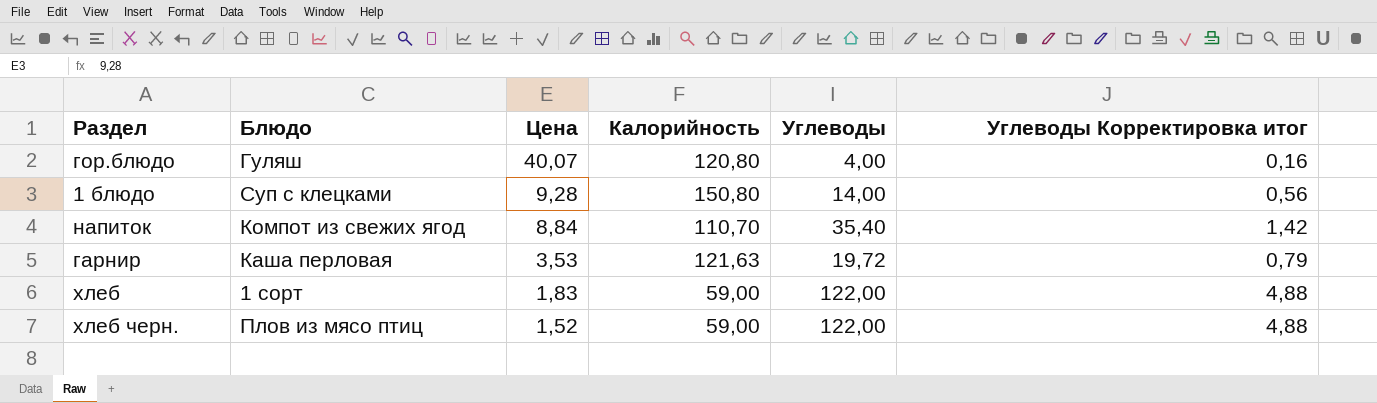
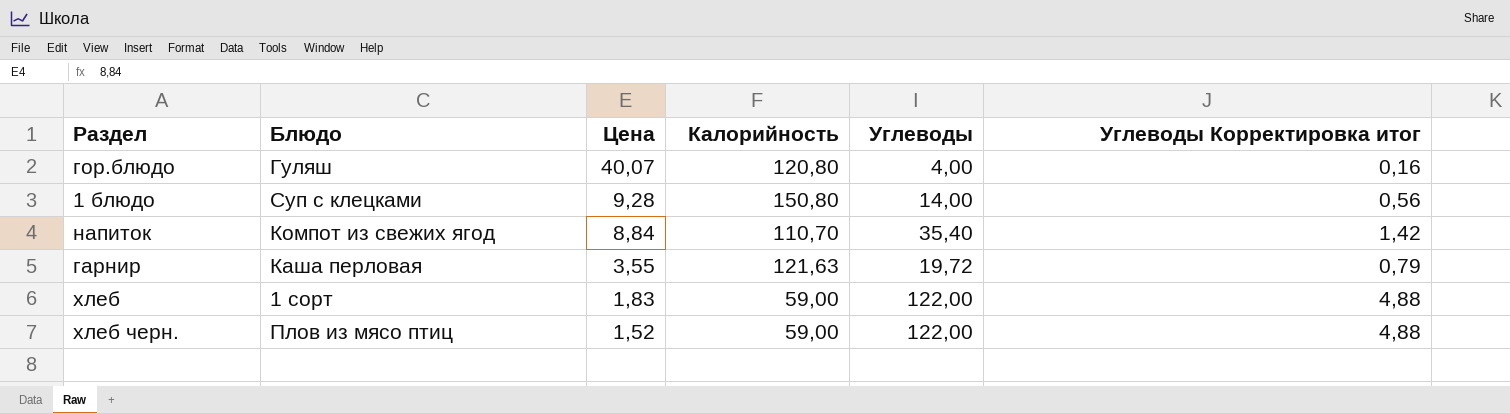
гарнир | Цена: 3,53 -> 3,55

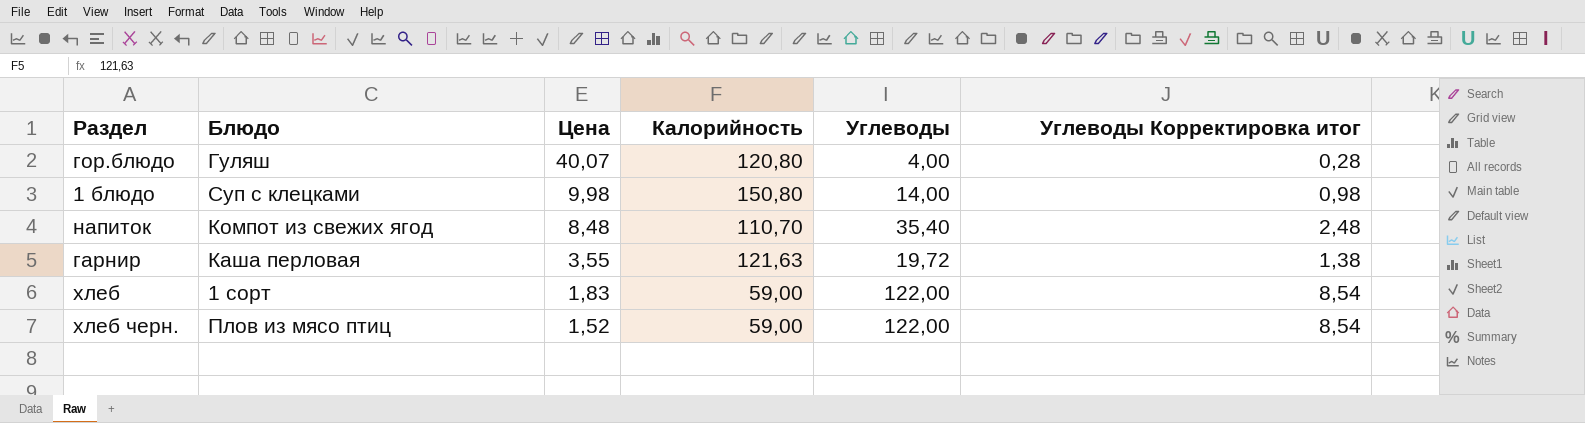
column Углеводы Корректировка итог | formula: [Углеводы] * 0,04 -> [Углеводы] * 0,07
1 блюдо | Цена: 9,28 -> 9,98
напиток | Цена: 8,84 -> 8,48

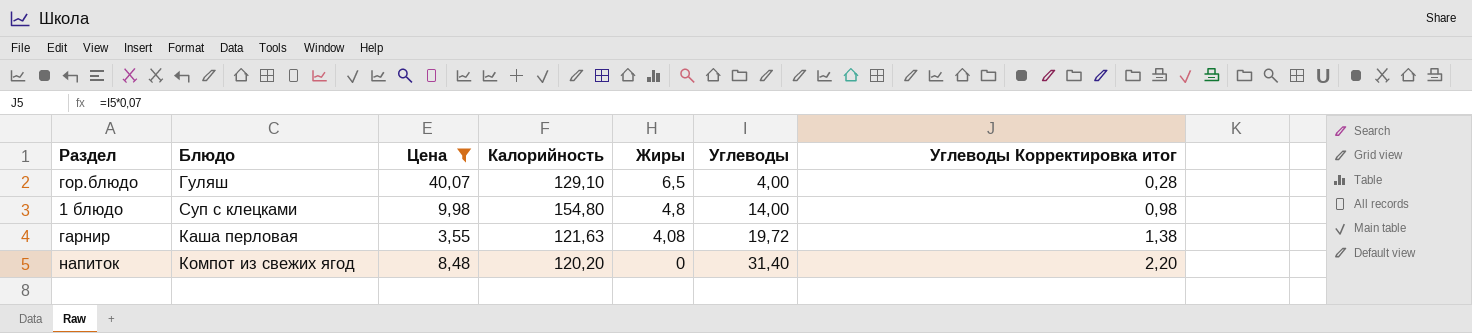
filter: none -> Цена >= 3,55
row order: Цена descending -> Жиры descending
column Жиры | position: none -> 5
гор.блюдо | Калорийность: 120,80 -> 129,10
1 блюдо | Калорийность: 150,80 -> 154,80
напиток | Калорийность: 110,70 -> 120,20
напиток | Углеводы: 35,40 -> 31,40
напиток | Углеводы Корректировка итог: 2,48 -> 2,20

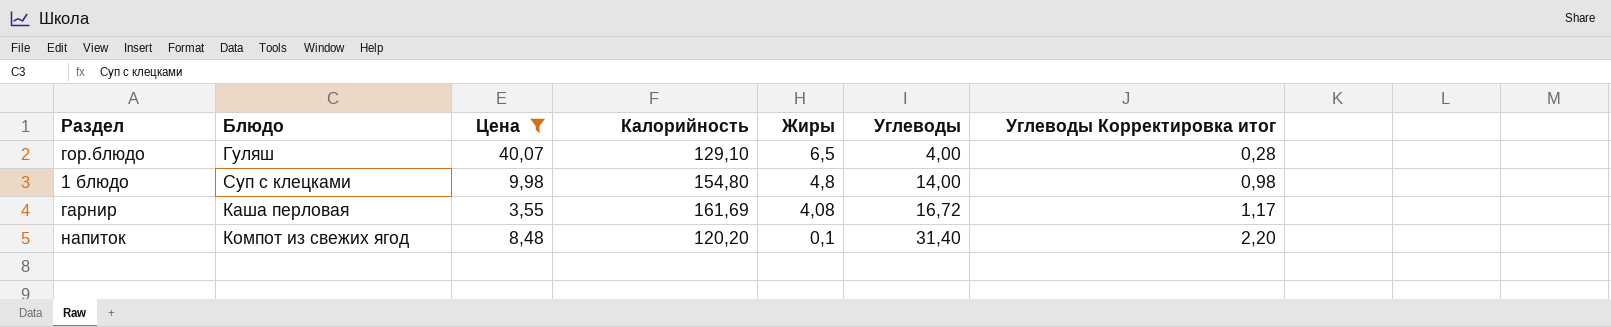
гарнир | Калорийность: 121,63 -> 161,69
гарнир | Углеводы: 19,72 -> 16,72
гарнир | Углеводы Корректировка итог: 1,38 -> 1,17
напиток | Жиры: 0 -> 0,1

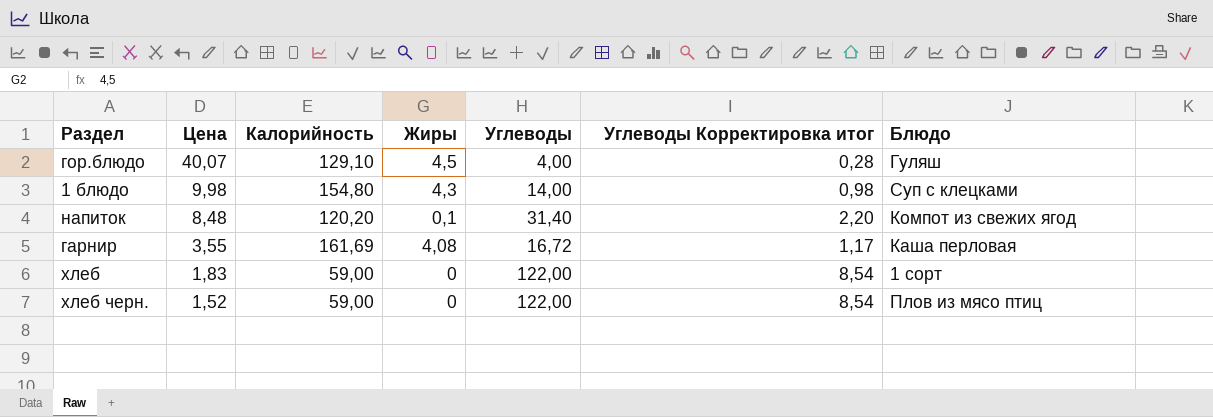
filter: Цена >= 3,55 -> none
row order: Жиры descending -> Цена descending
column Блюдо | position: 2 -> 7
гор.блюдо | Жиры: 6,5 -> 4,5
1 блюдо | Жиры: 4,8 -> 4,3

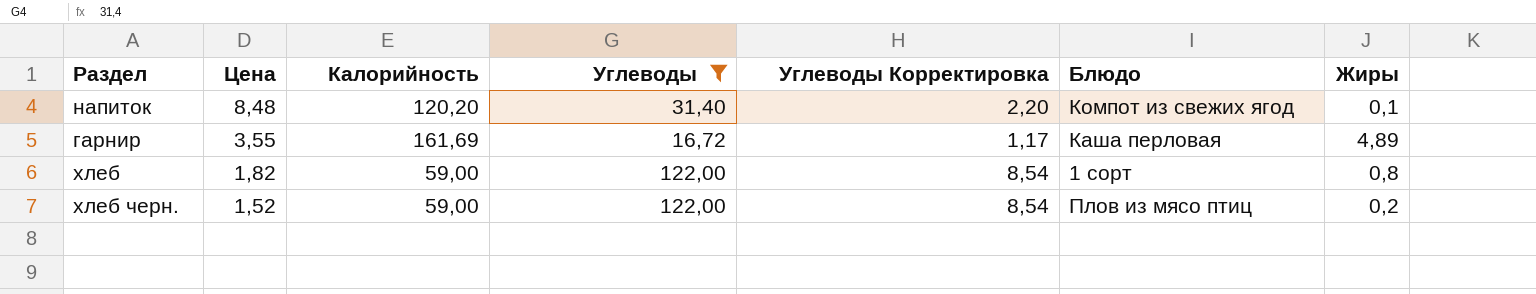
filter: none -> Углеводы >= 16,72
column name: Углеводы Корректировка итог -> Углеводы Корректировка
column Жиры | position: 4 -> 7
гарнир | Жиры: 4,08 -> 4,89
хлеб | Цена: 1,83 -> 1,82
хлеб | Жиры: 0 -> 0,8
хлеб черн. | Жиры: 0 -> 0,2

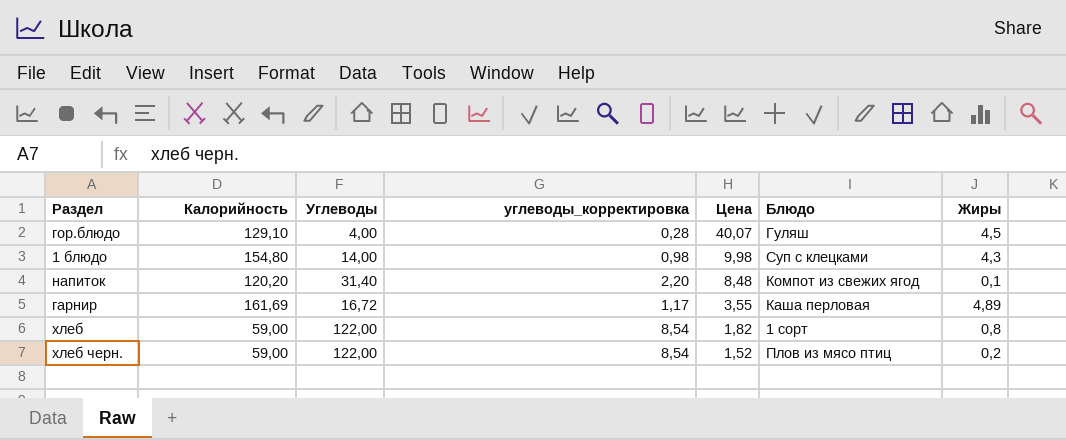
filter: Углеводы >= 16,72 -> none
column name: Углеводы Корректировка -> углеводы_корректировка
column Цена | position: 2 -> 5

